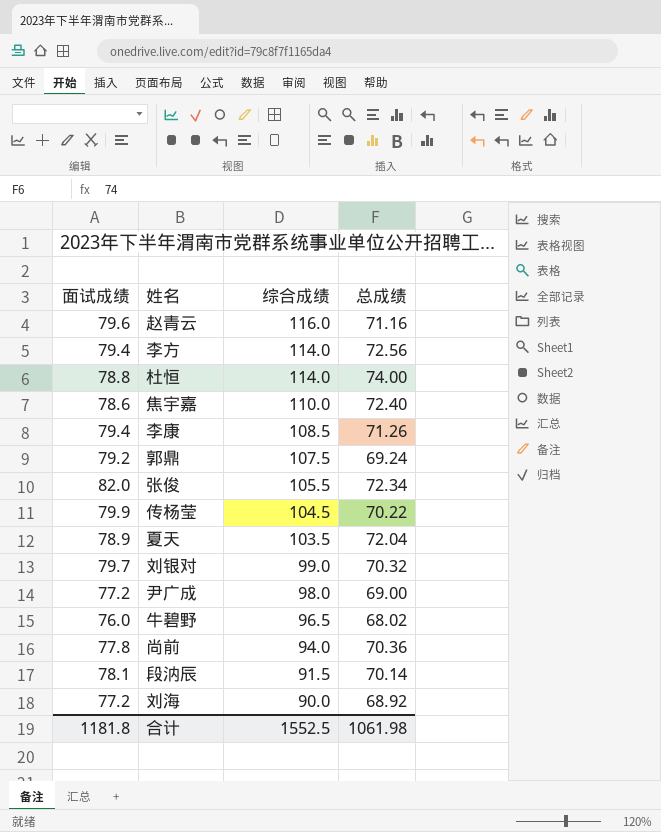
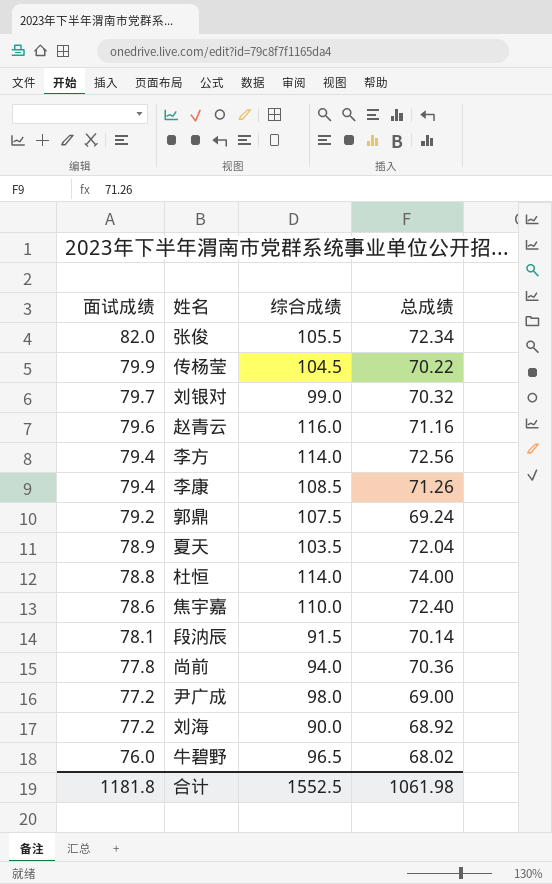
row order: 综合成绩 descending -> 面试成绩 descending

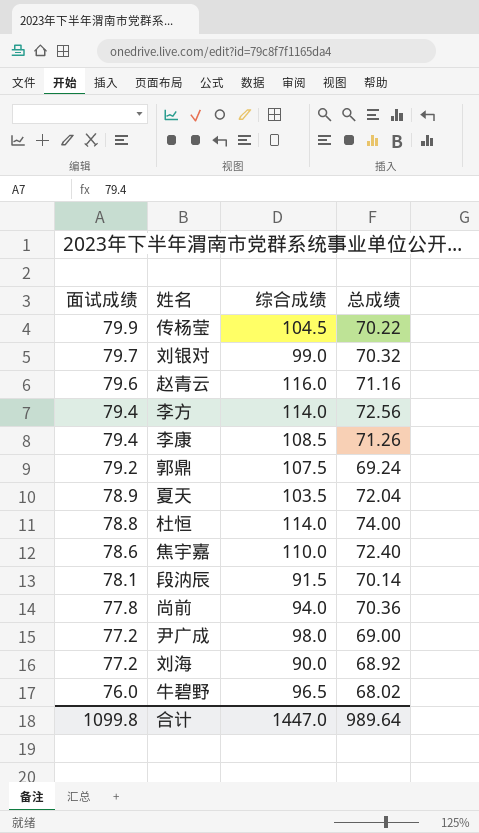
row 张俊: 82.0 | 105.5 | 72.34 -> none
合计 | 面试成绩: 1181.8 -> 1099.8
合计 | 综合成绩: 1552.5 -> 1447.0
合计 | 总成绩: 1061.98 -> 989.64

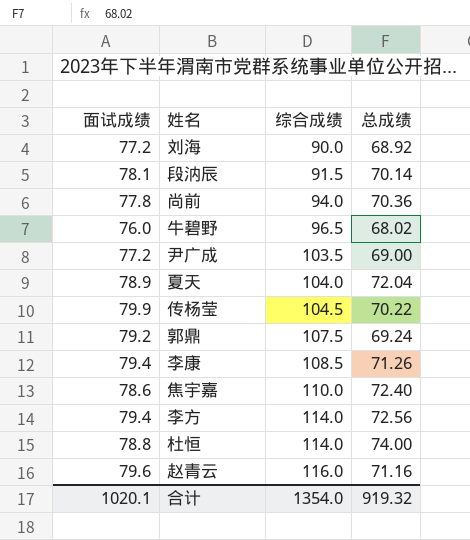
row order: 面试成绩 descending -> 综合成绩 ascending
row 刘银对: 79.7 | 99.0 | 70.32 -> none
尹广成 | 综合成绩: 98.0 -> 103.5
夏天 | 综合成绩: 103.5 -> 104.0
合计 | 面试成绩: 1099.8 -> 1020.1
合计 | 综合成绩: 1447.0 -> 1354.0
合计 | 总成绩: 989.64 -> 919.32

